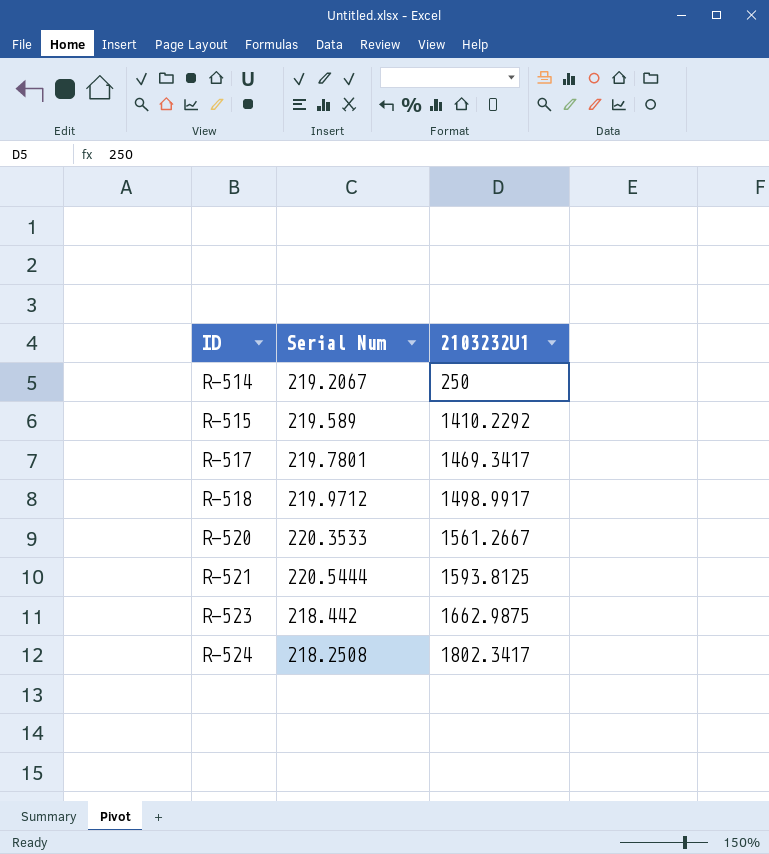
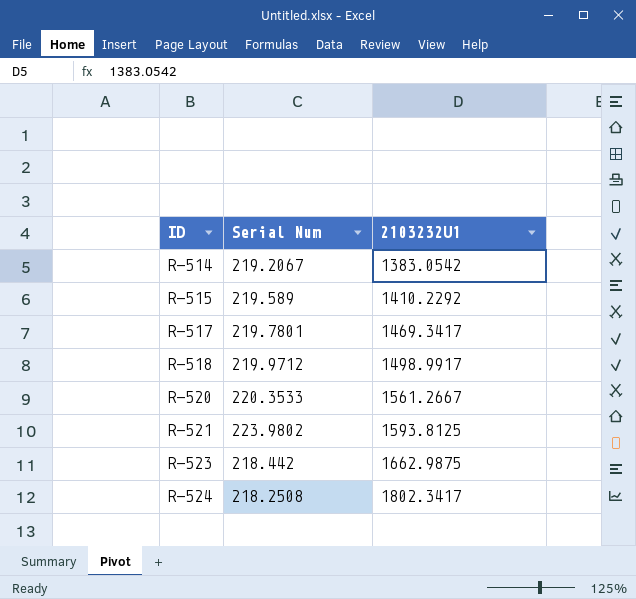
R-514 | 2103232U1: 250 -> 1383.0542
R-521 | Serial Num: 220.5444 -> 223.9802

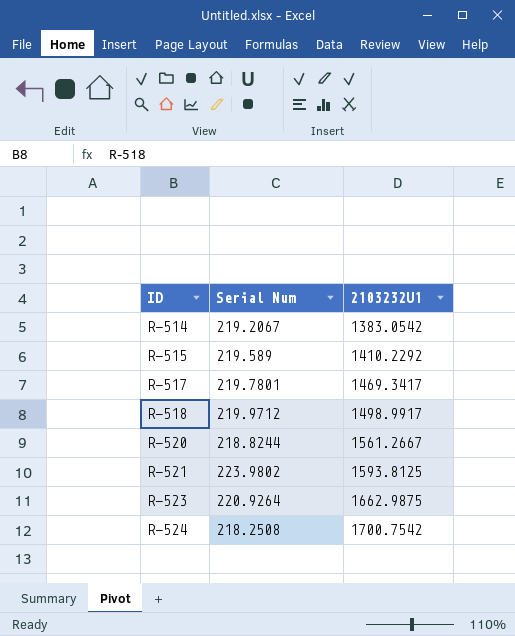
R-520 | Serial Num: 220.3533 -> 218.8244
R-523 | Serial Num: 218.442 -> 220.9264
R-524 | 2103232U1: 1802.3417 -> 1700.7542

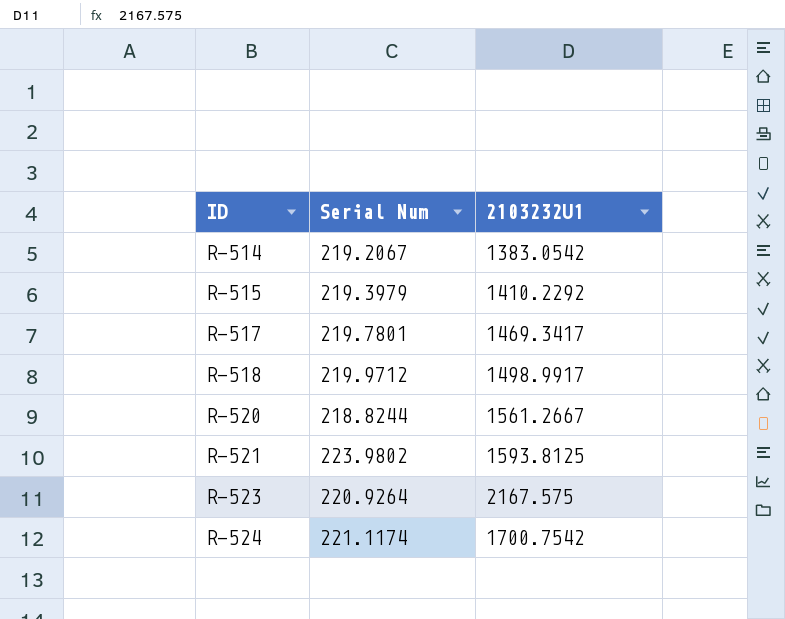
R-515 | Serial Num: 219.589 -> 219.3979
R-523 | 2103232U1: 1662.9875 -> 2167.575
R-524 | Serial Num: 218.2508 -> 221.1174

